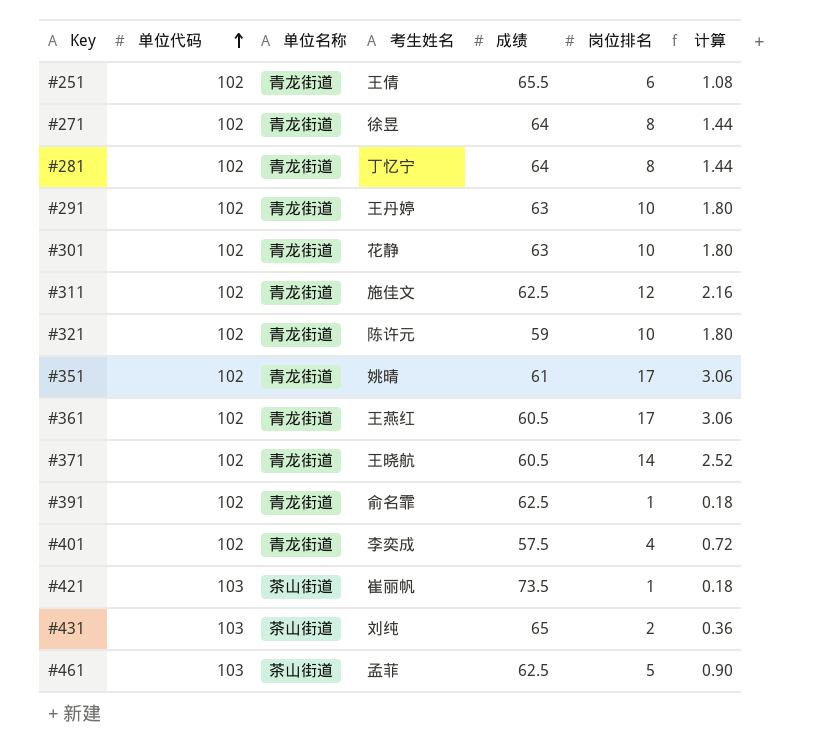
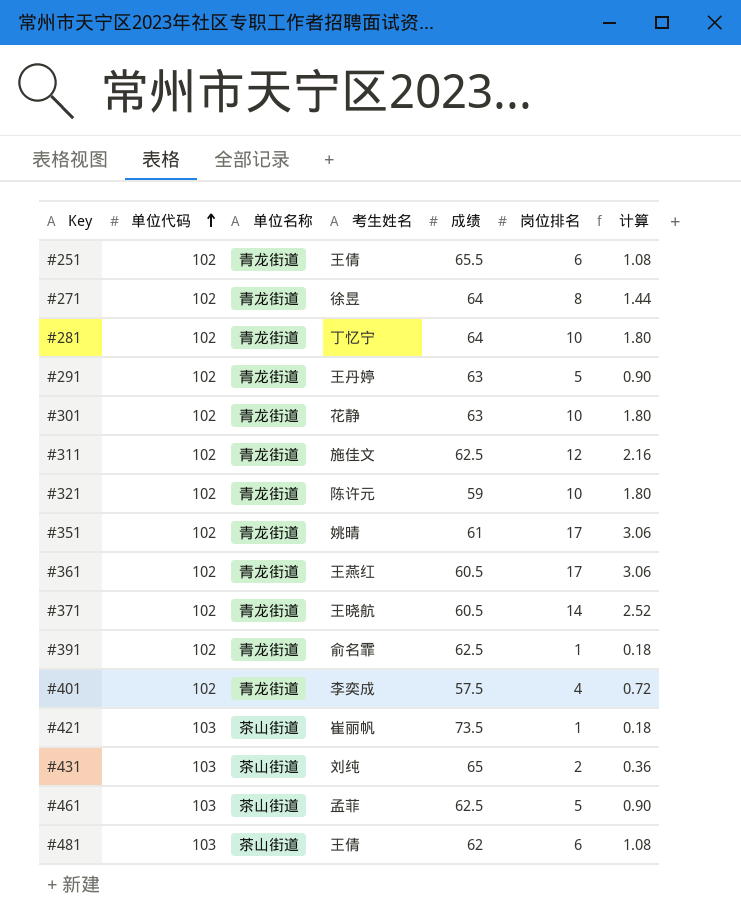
#281 | 岗位排名: 8 -> 10
#281 | 计算: 1.44 -> 1.80
#291 | 岗位排名: 10 -> 5
#291 | 计算: 1.80 -> 0.90
row #481: none -> 103 | 茶山街道 | 王倩 | 62 | 6 | 1.08

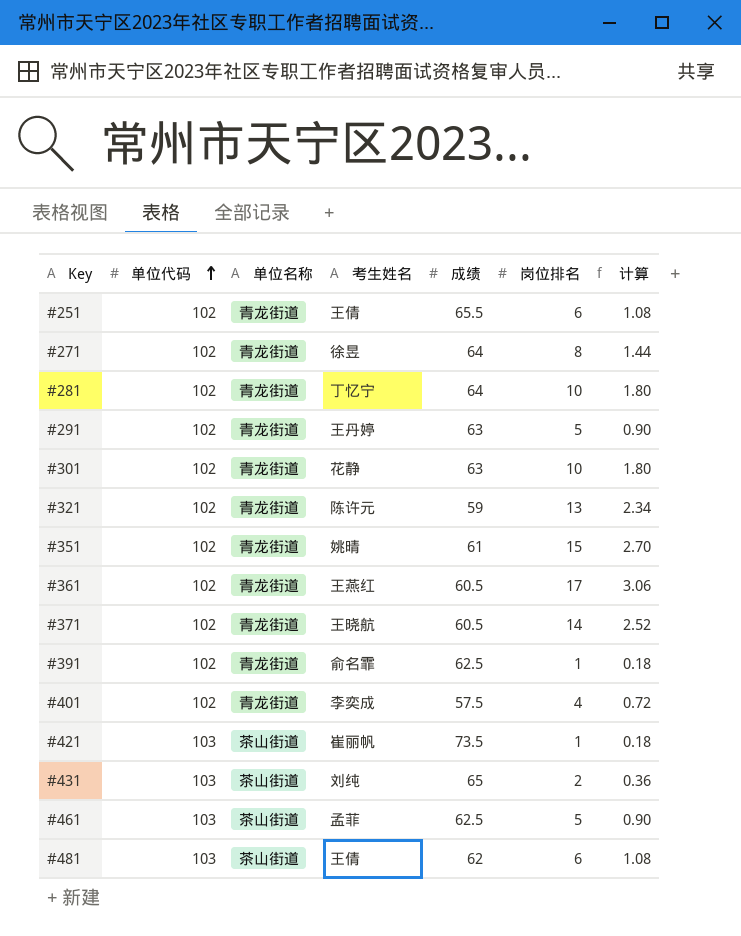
row #311: 102 | 青龙街道 | 施佳文 | 62.5 | 12 | 2.16 -> none
#321 | 岗位排名: 10 -> 13
#321 | 计算: 1.80 -> 2.34
#351 | 岗位排名: 17 -> 15
#351 | 计算: 3.06 -> 2.70

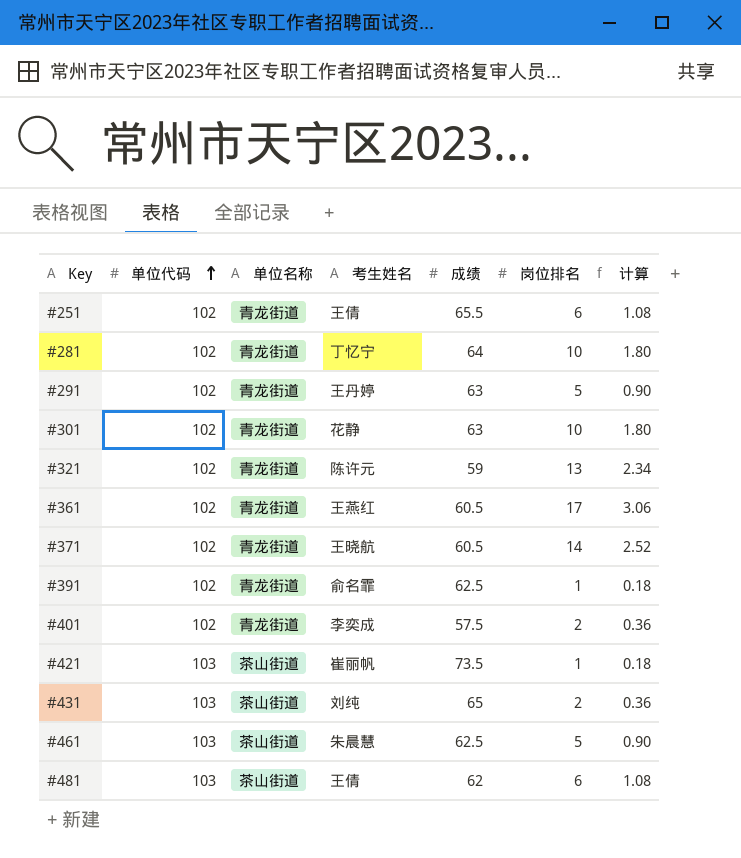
row #271: 102 | 青龙街道 | 徐昱 | 64 | 8 | 1.44 -> none
row #351: 102 | 青龙街道 | 姚晴 | 61 | 15 | 2.70 -> none
#401 | 岗位排名: 4 -> 2
#401 | 计算: 0.72 -> 0.36
#461 | 考生姓名: 孟菲 -> 朱晨慧

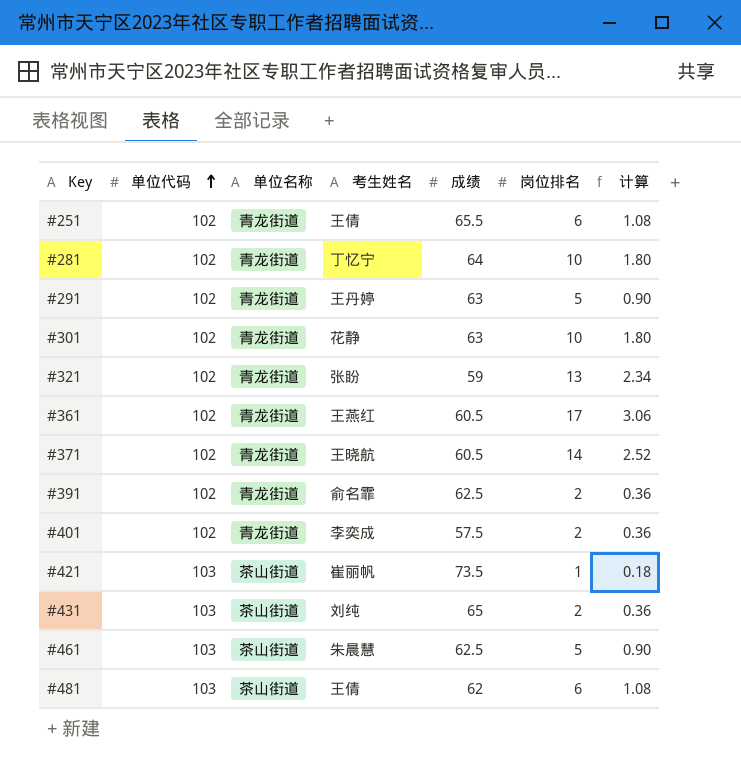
#321 | 考生姓名: 陈许元 -> 张盼
#391 | 岗位排名: 1 -> 2
#391 | 计算: 0.18 -> 0.36

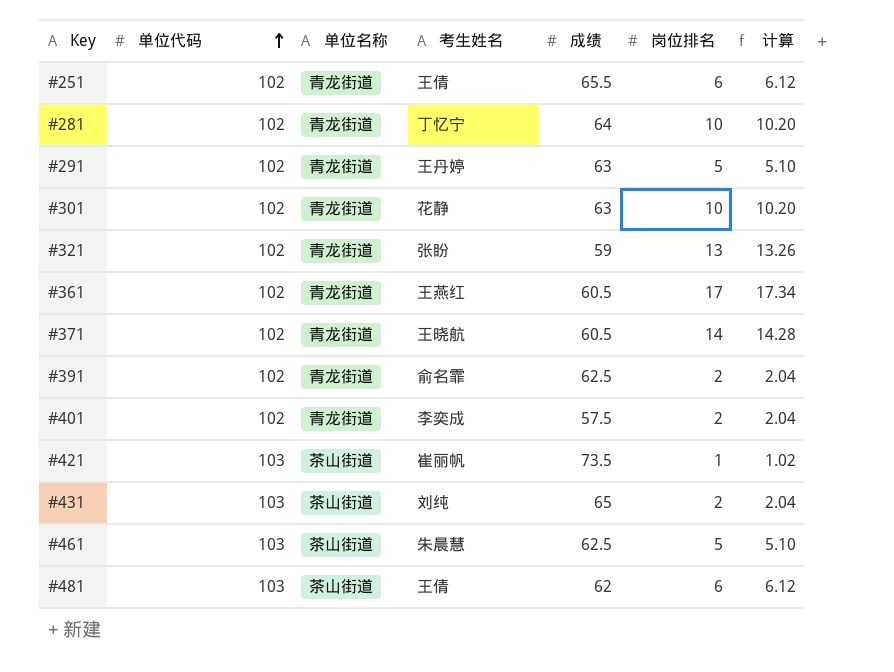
column 计算 | formula: [岗位排名] * 0.18 -> [岗位排名] * 1.02

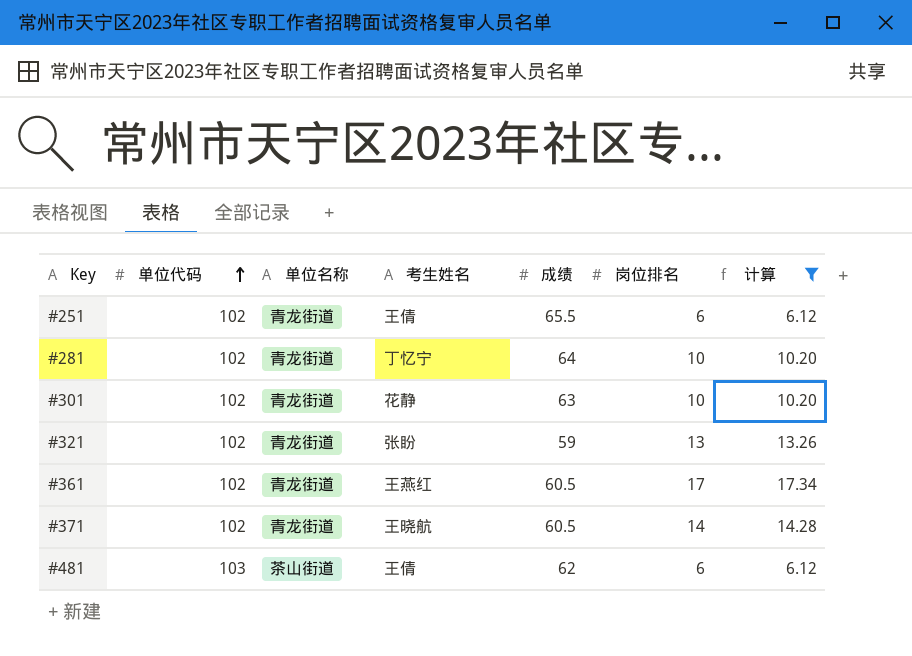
filter: none -> 计算 >= 6.12

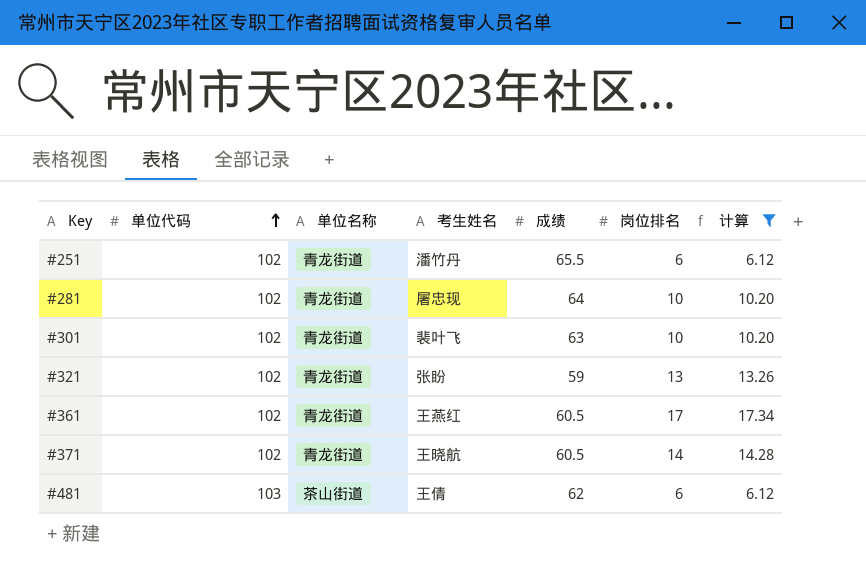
#251 | 考生姓名: 王倩 -> 潘竹丹
#281 | 考生姓名: 丁忆宁 -> 屠忠现
#301 | 考生姓名: 花静 -> 裴叶飞

